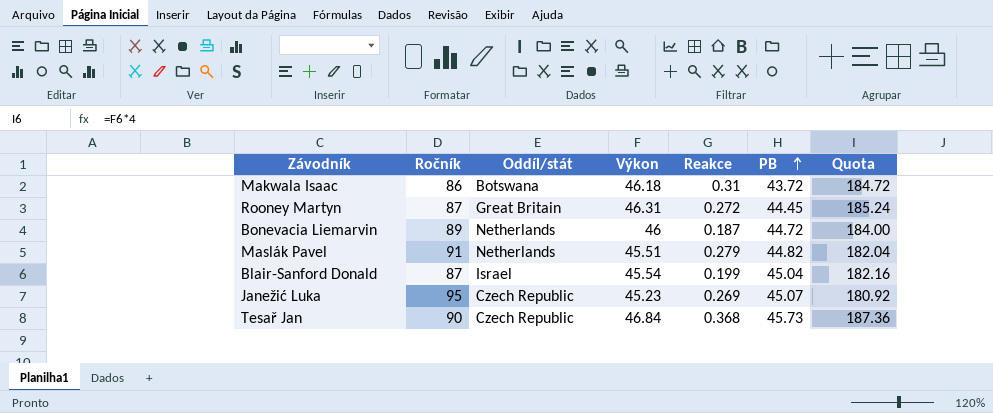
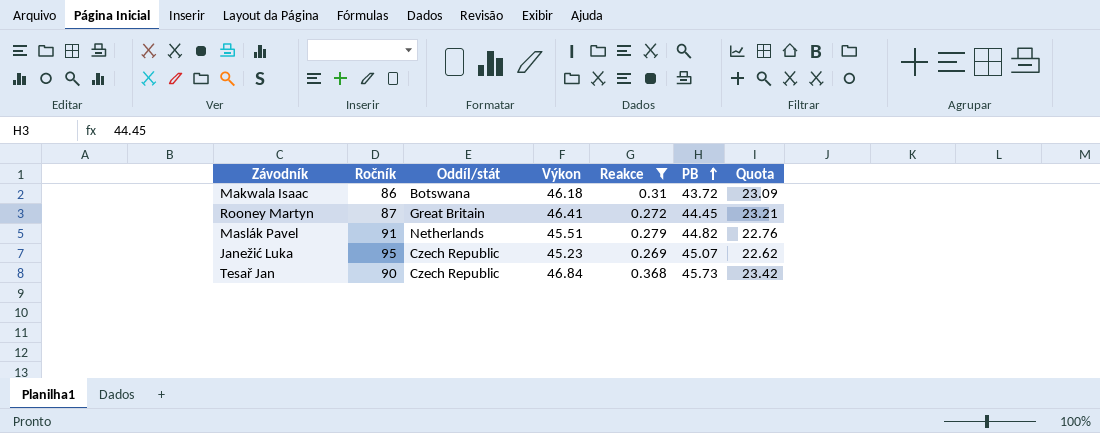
filter: none -> Reakce >= 0.269
column Quota | formula: [Výkon] * 4 -> [Výkon] * 0.5
Rooney Martyn | Výkon: 46.31 -> 46.41

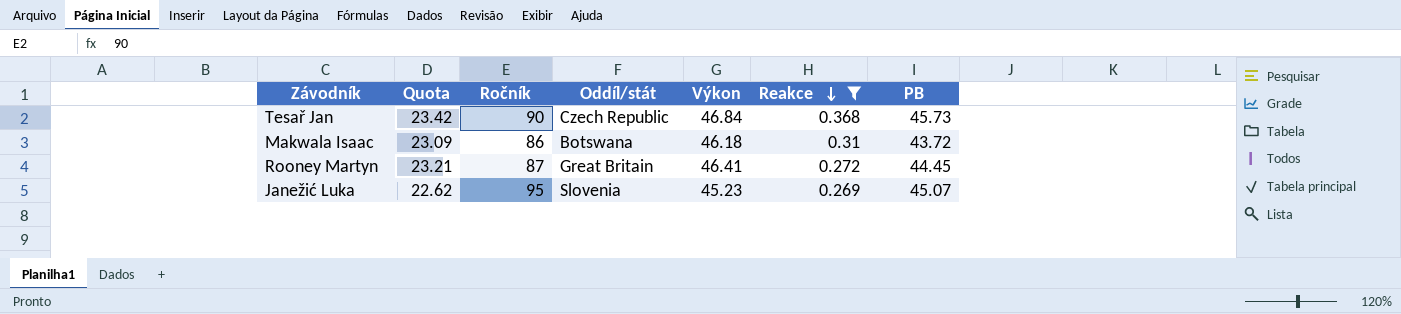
row order: PB ascending -> Reakce descending
column Quota | position: 7 -> 2
row Maslák Pavel: 91 | Netherlands | 45.51 | 0.279 | 44.82 | 22.76 -> none
Janežić Luka | Oddíl/stát: Czech Republic -> Slovenia

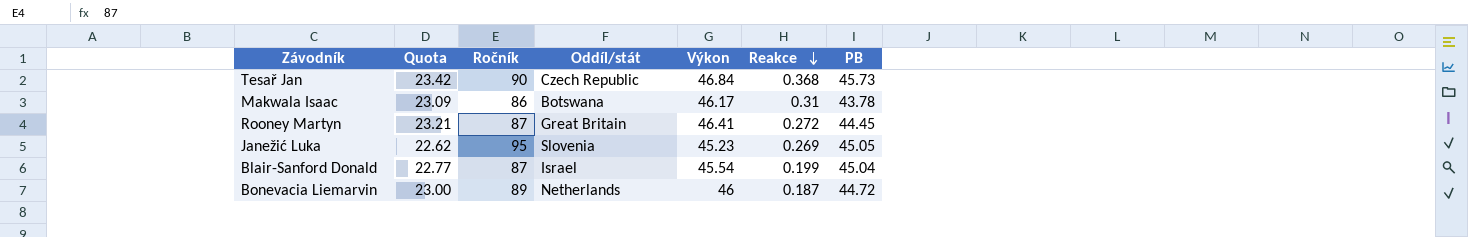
filter: Reakce >= 0.269 -> none
Makwala Isaac | Výkon: 46.18 -> 46.17
Makwala Isaac | PB: 43.72 -> 43.78
Janežić Luka | PB: 45.07 -> 45.05

